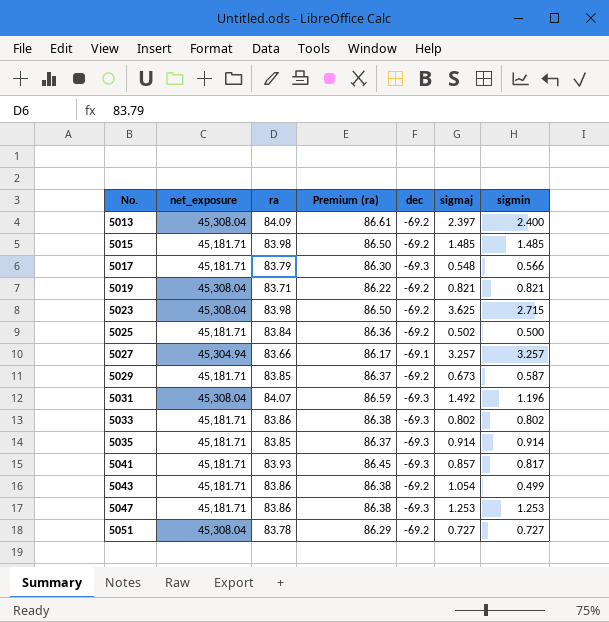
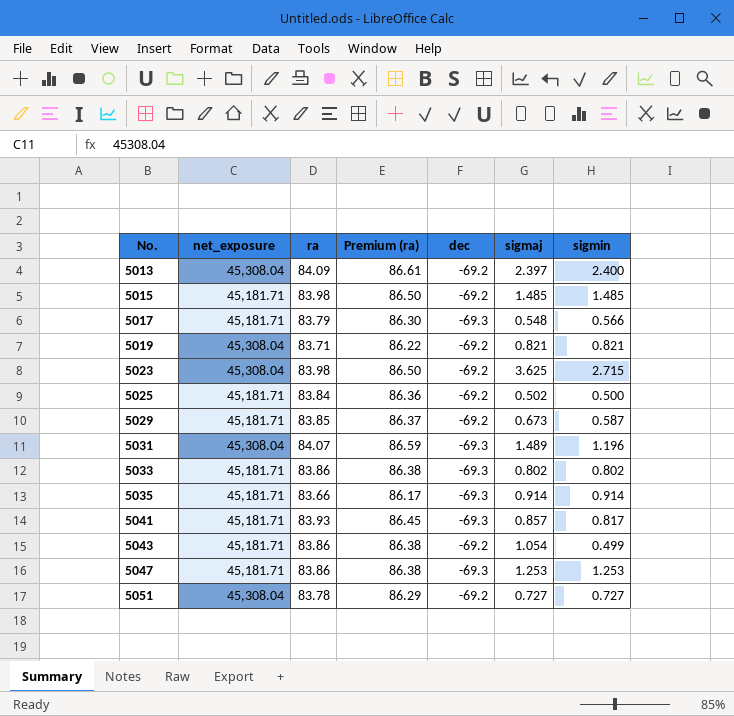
row 5027: 45,304.94 | 83.66 | 86.17 | -69.1 | 3.257 | 3.257 -> none
5031 | sigmaj: 1.492 -> 1.489
5035 | ra: 83.85 -> 83.66
5035 | Premium (ra): 86.37 -> 86.17

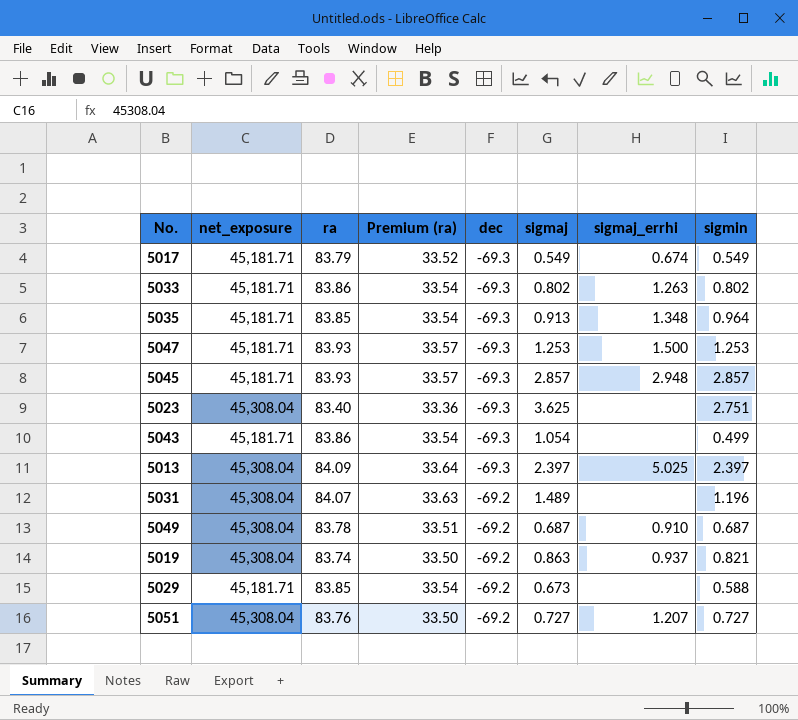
row order: No. ascending -> dec ascending
column Premium (ra) | formula: [ra] * 1.03 -> [ra] * 0.4
column sigmaj_errhi | position: none -> 7
row 5015: 45,181.71 | 83.98 | 86.50 | -69.2 | 1.485 | 1.485 -> none
row 5025: 45,181.71 | 83.84 | 86.36 | -69.2 | 0.502 | 0.500 -> none
row 5041: 45,181.71 | 83.93 | 86.45 | -69.3 | 0.857 | 0.817 -> none
5017 | sigmaj: 0.548 -> 0.549
5017 | sigmin: 0.566 -> 0.549
5035 | ra: 83.66 -> 83.85
5035 | sigmaj: 0.914 -> 0.913
5035 | sigmin: 0.914 -> 0.964
5047 | ra: 83.86 -> 83.93
row 5045: none -> 45,181.71 | 83.93 | 33.57 | -69.3 | 2.857 | 2.948 | 2.857
5023 | ra: 83.98 -> 83.40
5023 | dec: -69.2 -> -69.3
5023 | sigmin: 2.715 -> 2.751
5043 | dec: -69.2 -> -69.3
5013 | dec: -69.2 -> -69.3
5013 | sigmin: 2.400 -> 2.397
5031 | dec: -69.3 -> -69.2
row 5049: none -> 45,308.04 | 83.78 | 33.51 | -69.2 | 0.687 | 0.910 | 0.687
5019 | ra: 83.71 -> 83.74
5019 | sigmaj: 0.821 -> 0.863
5029 | sigmin: 0.587 -> 0.588
5051 | ra: 83.78 -> 83.76

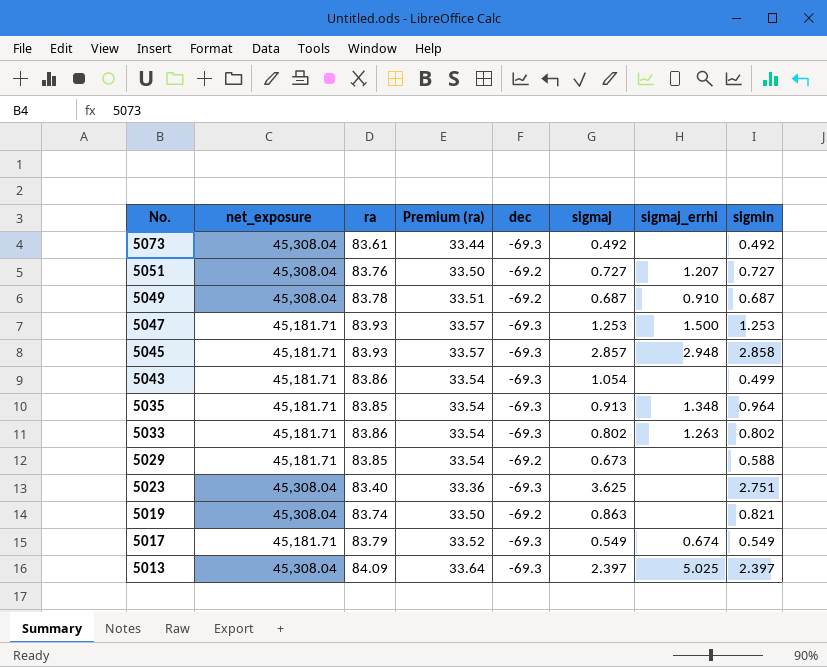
row order: dec ascending -> No. descending
row 5031: 45,308.04 | 84.07 | 33.63 | -69.2 | 1.489 | none | 1.196 -> none
row 5073: none -> 45,308.04 | 83.61 | 33.44 | -69.3 | 0.492 | none | 0.492
5045 | sigmin: 2.857 -> 2.858
5019 | sigmaj_errhi: 0.937 -> none

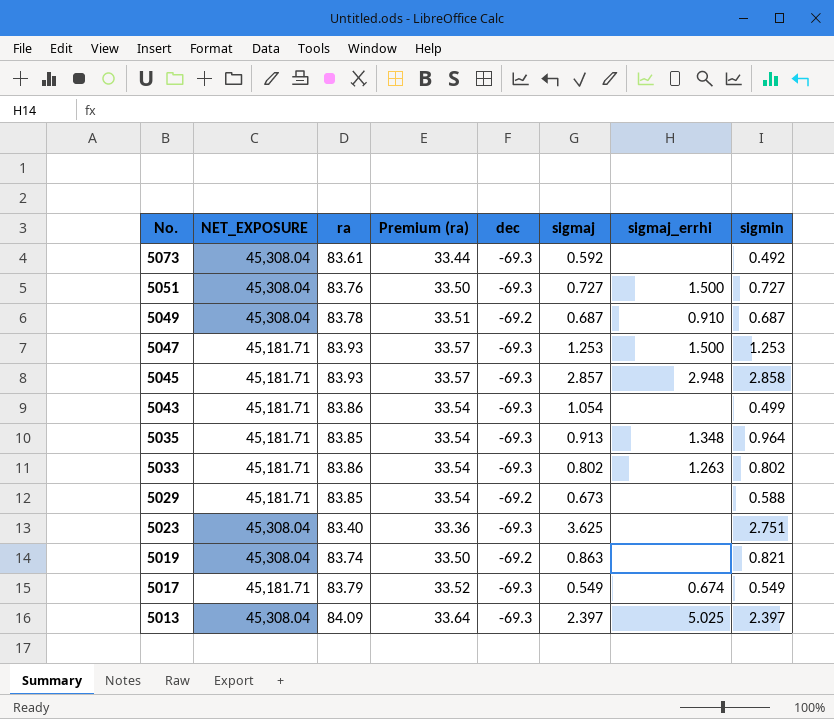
column name: net_exposure -> NET_EXPOSURE
5073 | sigmaj: 0.492 -> 0.592
5051 | dec: -69.2 -> -69.3
5051 | sigmaj_errhi: 1.207 -> 1.500

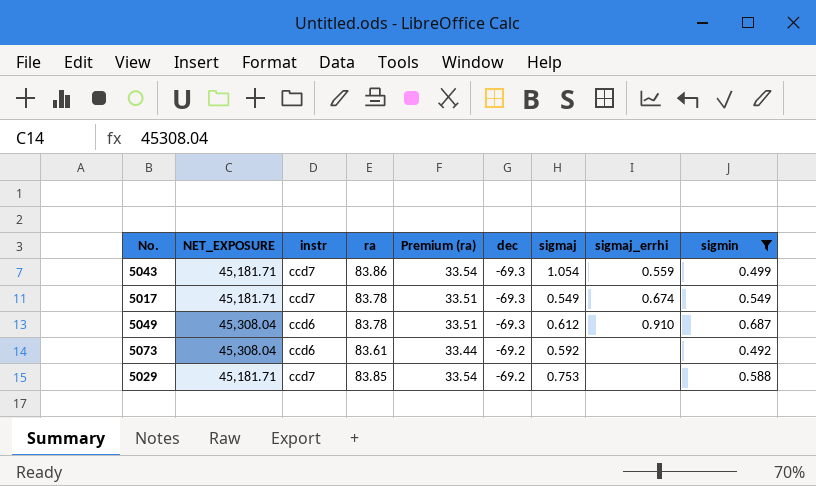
filter: none -> sigmin <= 0.687
row order: No. descending -> dec ascending
column instr | position: none -> 3
5043 | sigmaj_errhi: none -> 0.559
5017 | ra: 83.79 -> 83.78
5017 | Premium (ra): 33.52 -> 33.51
5049 | dec: -69.2 -> -69.3
5049 | sigmaj: 0.687 -> 0.612
5073 | dec: -69.3 -> -69.2
5029 | sigmaj: 0.673 -> 0.753

